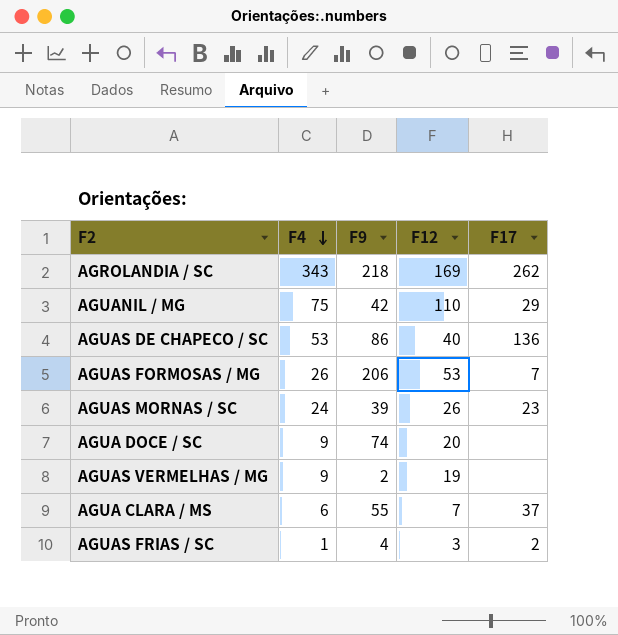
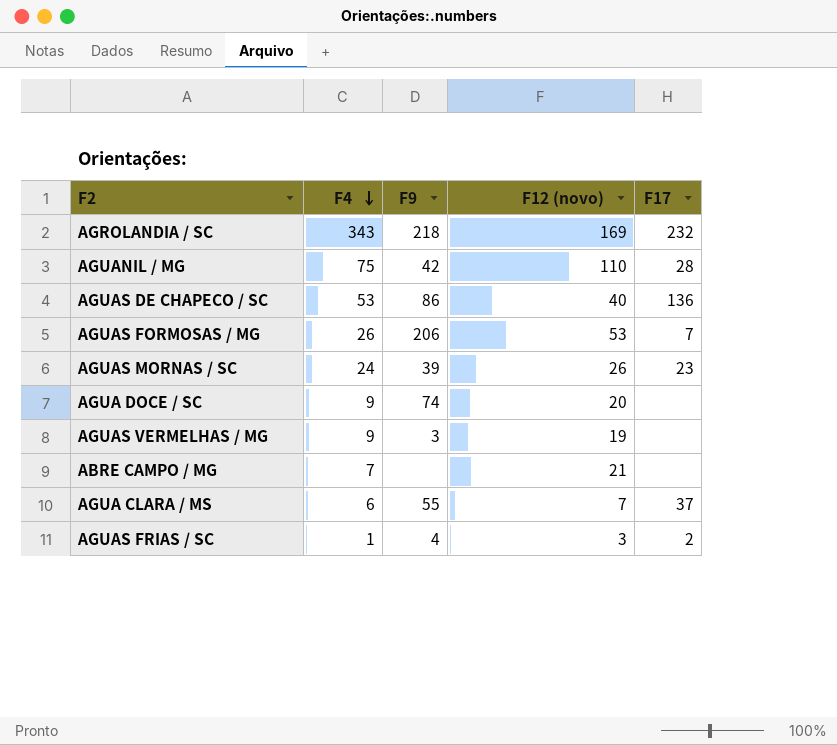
column name: F12 -> F12 (novo)
AGROLANDIA / SC | F17: 262 -> 232
AGUANIL / MG | F17: 29 -> 28
AGUAS VERMELHAS / MG | F9: 2 -> 3
row ABRE CAMPO / MG: none -> 7 | none | 21 | none

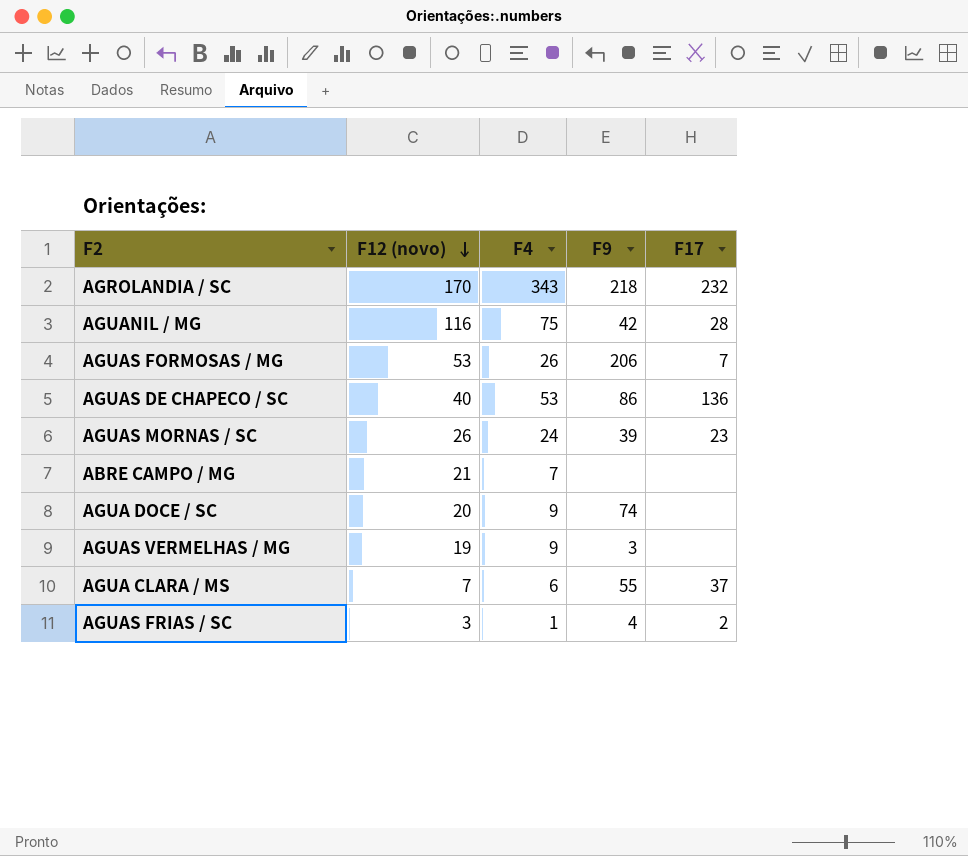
row order: F4 descending -> F12 (novo) descending
column F12 (novo) | position: 4 -> 2
AGROLANDIA / SC | F12 (novo): 169 -> 170
AGUANIL / MG | F12 (novo): 110 -> 116

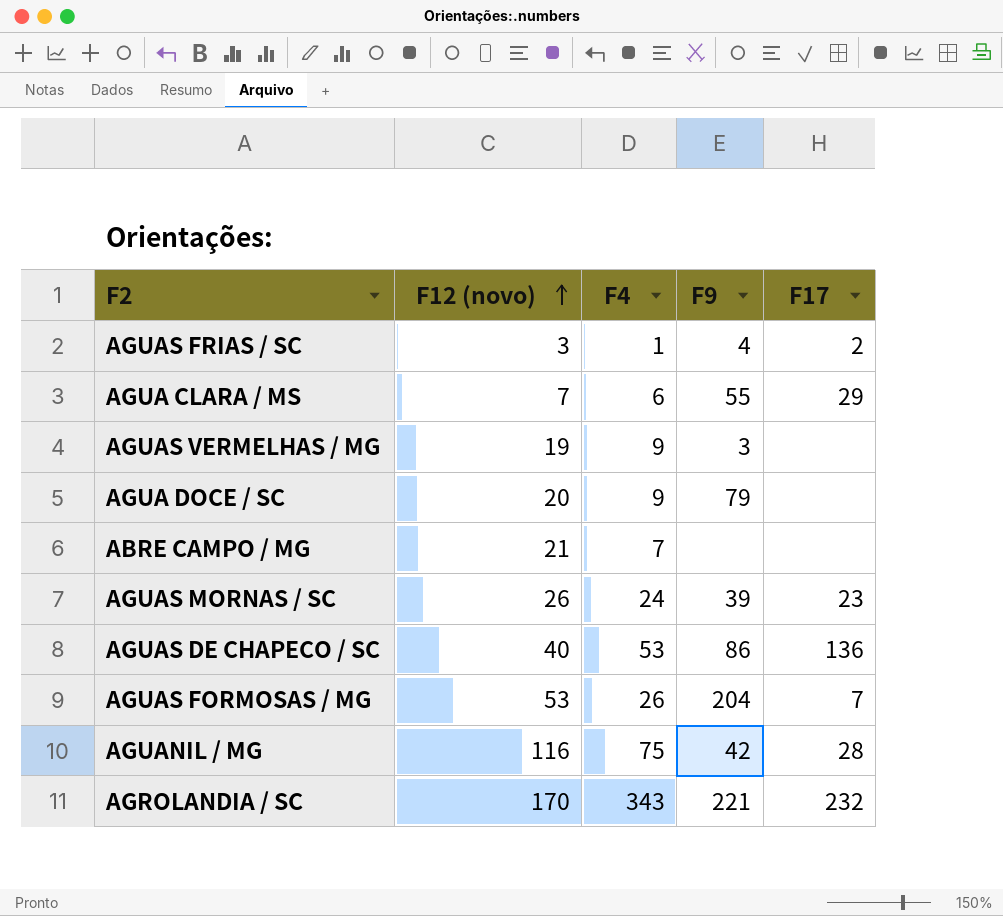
row order: F12 (novo) descending -> F12 (novo) ascending
AGUA CLARA / MS | F17: 37 -> 29
AGUA DOCE / SC | F9: 74 -> 79
AGUAS FORMOSAS / MG | F9: 206 -> 204
AGROLANDIA / SC | F9: 218 -> 221

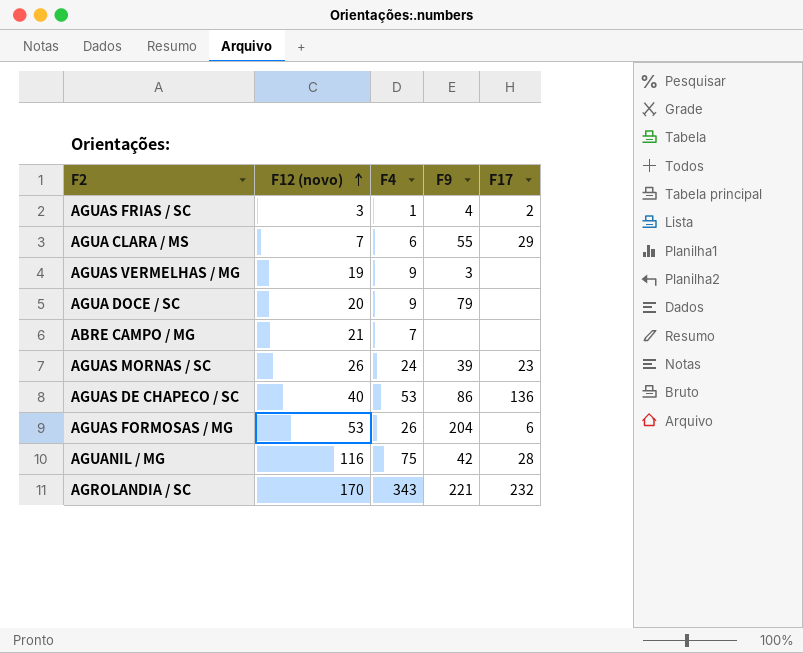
AGUAS FORMOSAS / MG | F17: 7 -> 6

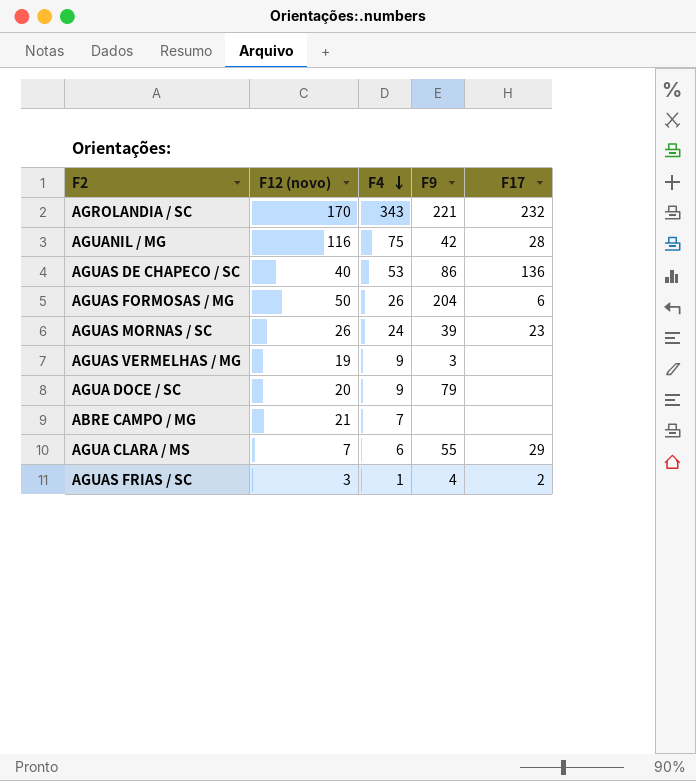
row order: F12 (novo) ascending -> F4 descending
AGUAS FORMOSAS / MG | F12 (novo): 53 -> 50

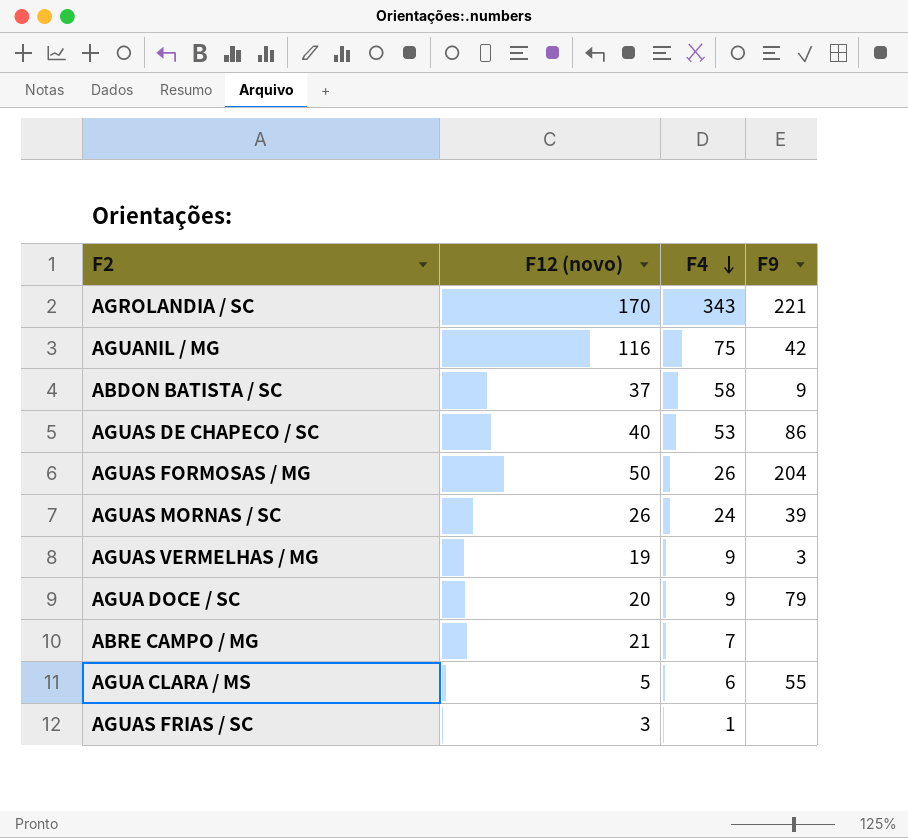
column F17 | position: 5 -> none
row ABDON BATISTA / SC: none -> 37 | 58 | 9
AGUA CLARA / MS | F12 (novo): 7 -> 5
AGUAS FRIAS / SC | F9: 4 -> none

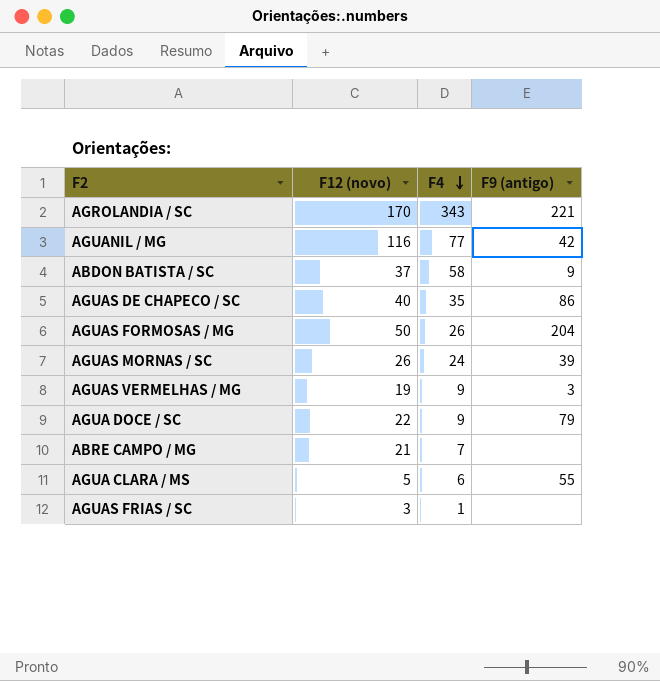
column name: F9 -> F9 (antigo)
AGUANIL / MG | F4: 75 -> 77
AGUAS DE CHAPECO / SC | F4: 53 -> 35
AGUA DOCE / SC | F12 (novo): 20 -> 22

